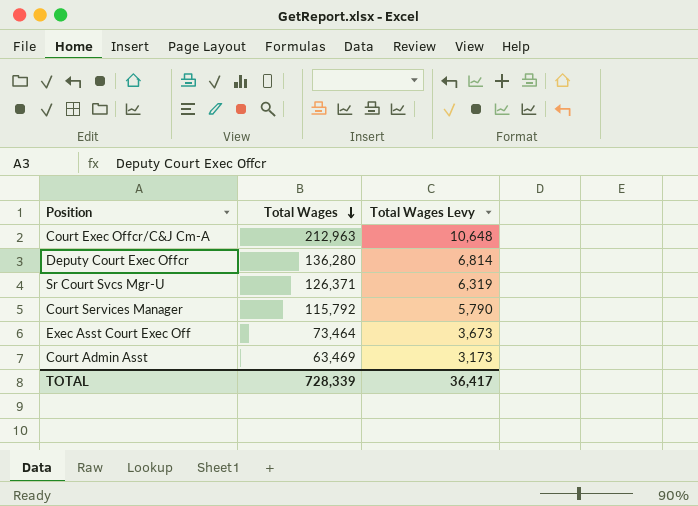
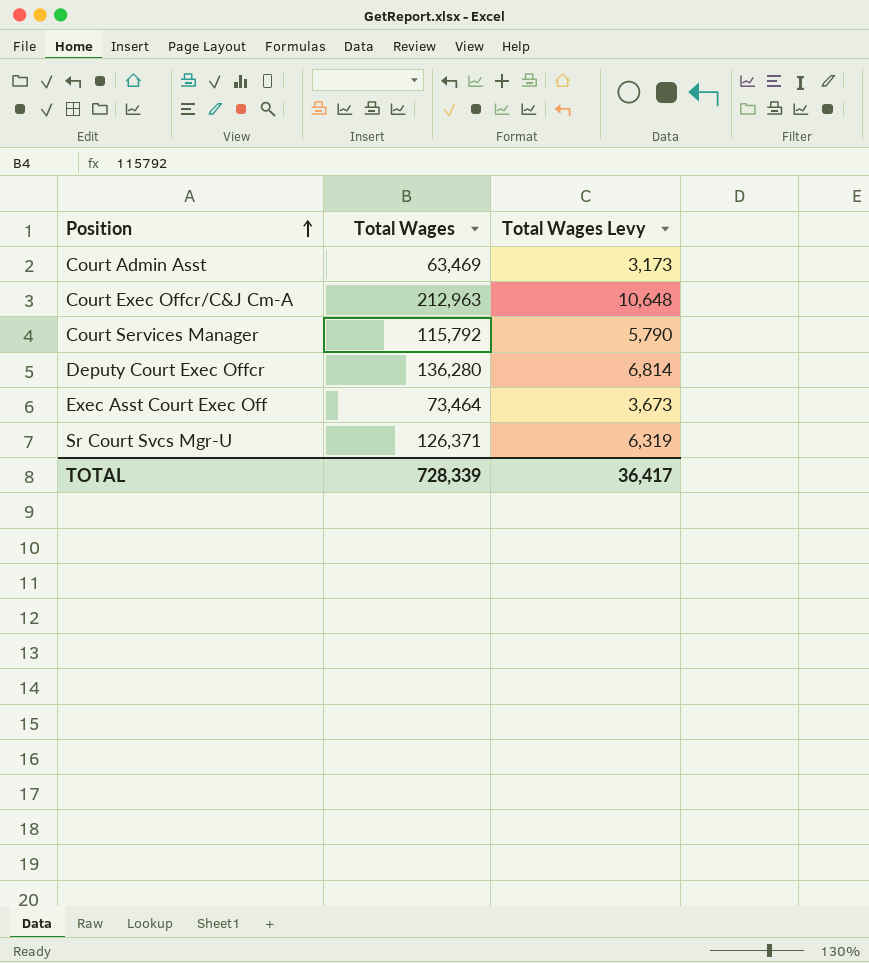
row order: Total Wages descending -> Position ascending

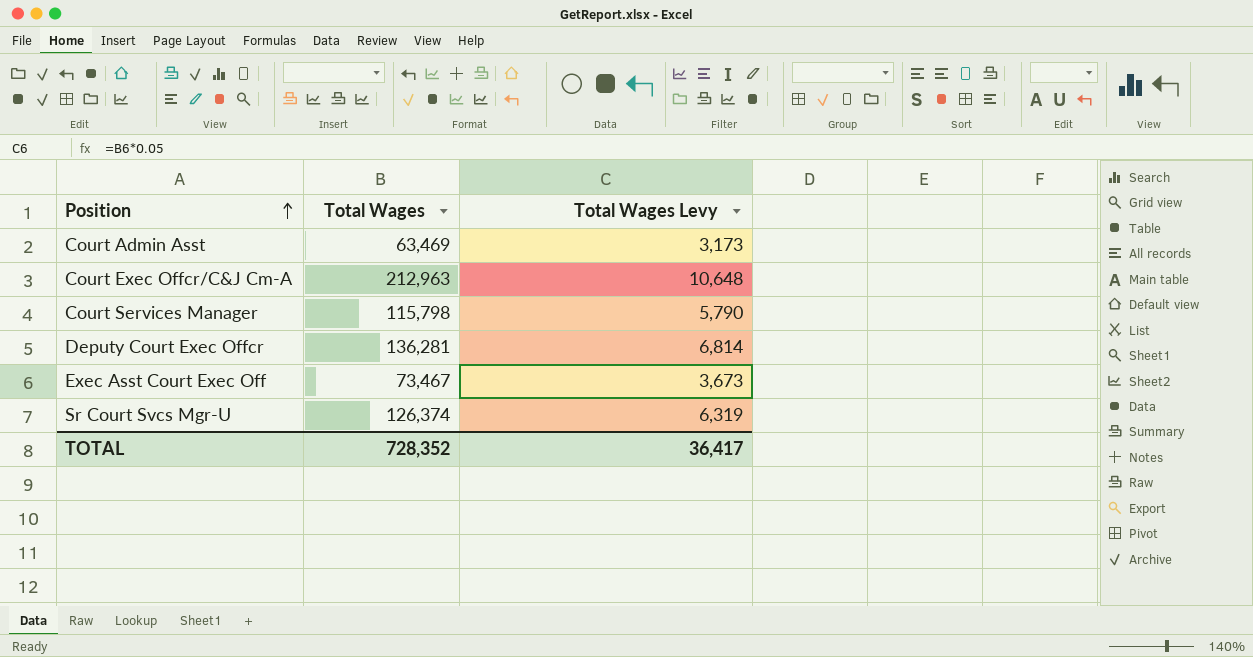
Court Services Manager | Total Wages: 115,792 -> 115,798
Deputy Court Exec Offcr | Total Wages: 136,280 -> 136,281
Exec Asst Court Exec Off | Total Wages: 73,464 -> 73,467
Sr Court Svcs Mgr-U | Total Wages: 126,371 -> 126,374
TOTAL | Total Wages: 728,339 -> 728,352

